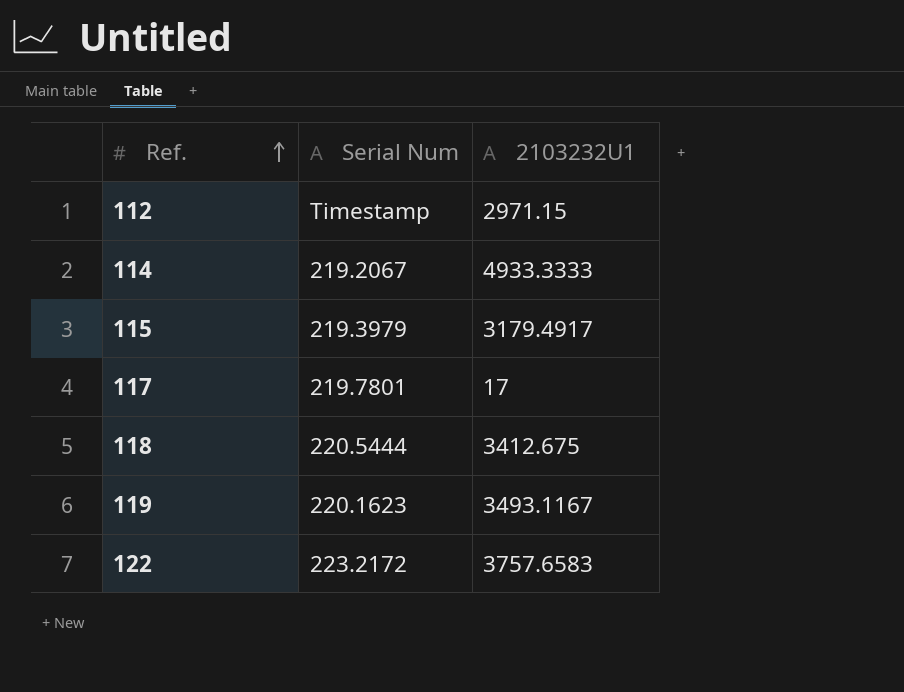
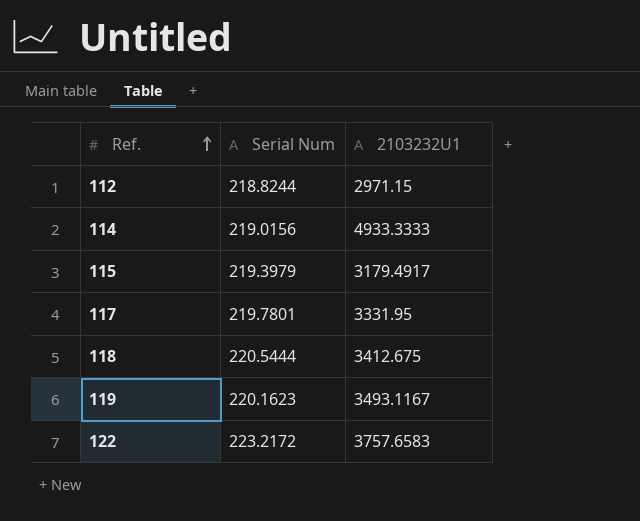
112 | Serial Num: Timestamp -> 218.8244
114 | Serial Num: 219.2067 -> 219.0156
117 | 2103232U1: 17 -> 3331.95

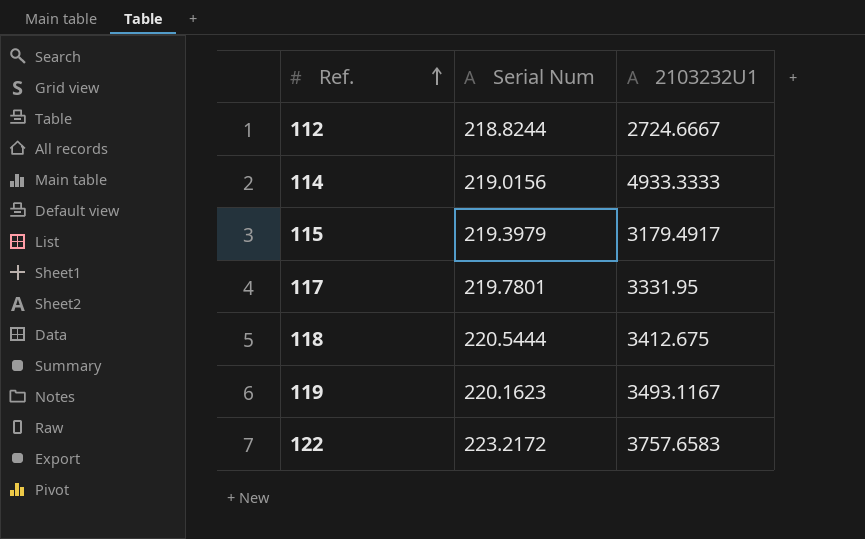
112 | 2103232U1: 2971.15 -> 2724.6667

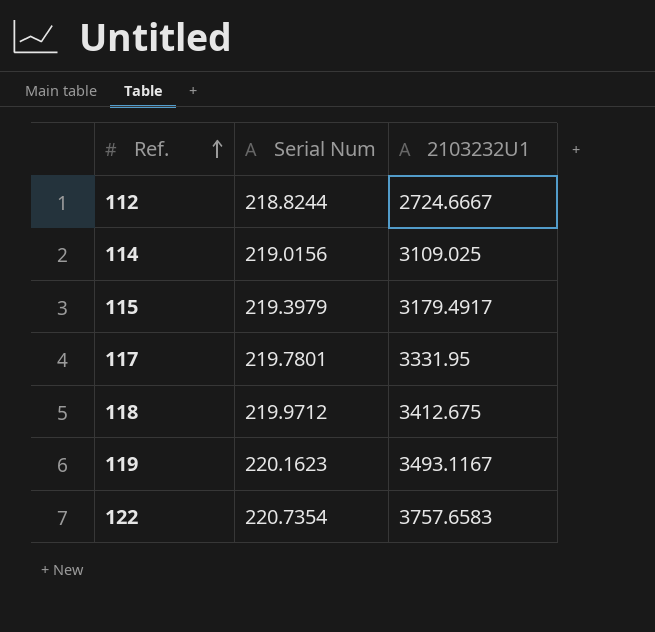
114 | 2103232U1: 4933.3333 -> 3109.025
118 | Serial Num: 220.5444 -> 219.9712
122 | Serial Num: 223.2172 -> 220.7354

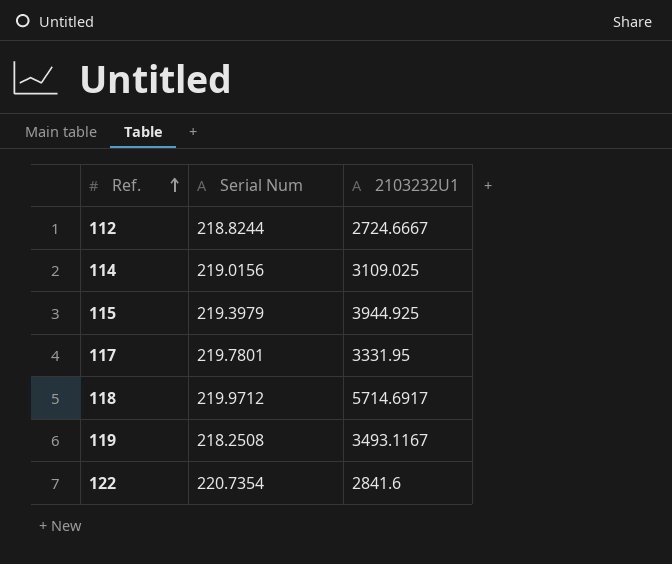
115 | 2103232U1: 3179.4917 -> 3944.925
118 | 2103232U1: 3412.675 -> 5714.6917
119 | Serial Num: 220.1623 -> 218.2508
122 | 2103232U1: 3757.6583 -> 2841.6

